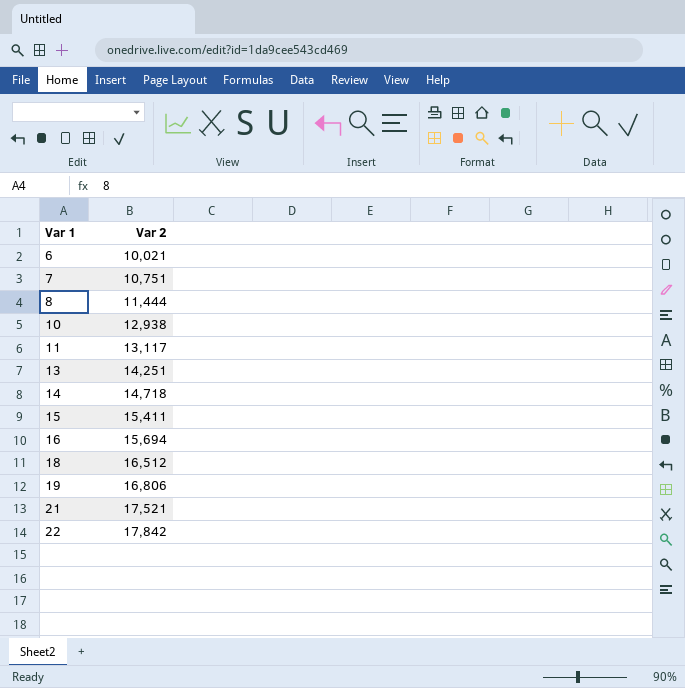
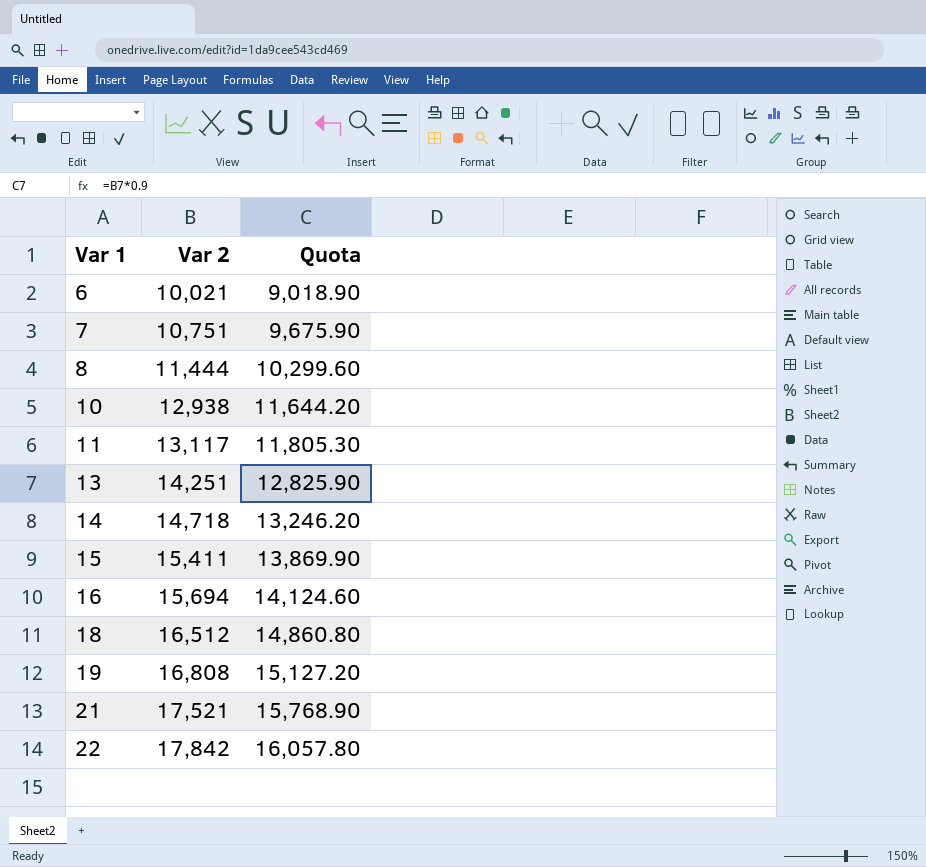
column Quota | formula: none -> [Var 2] * 0.9
19 | Var 2: 16,806 -> 16,808

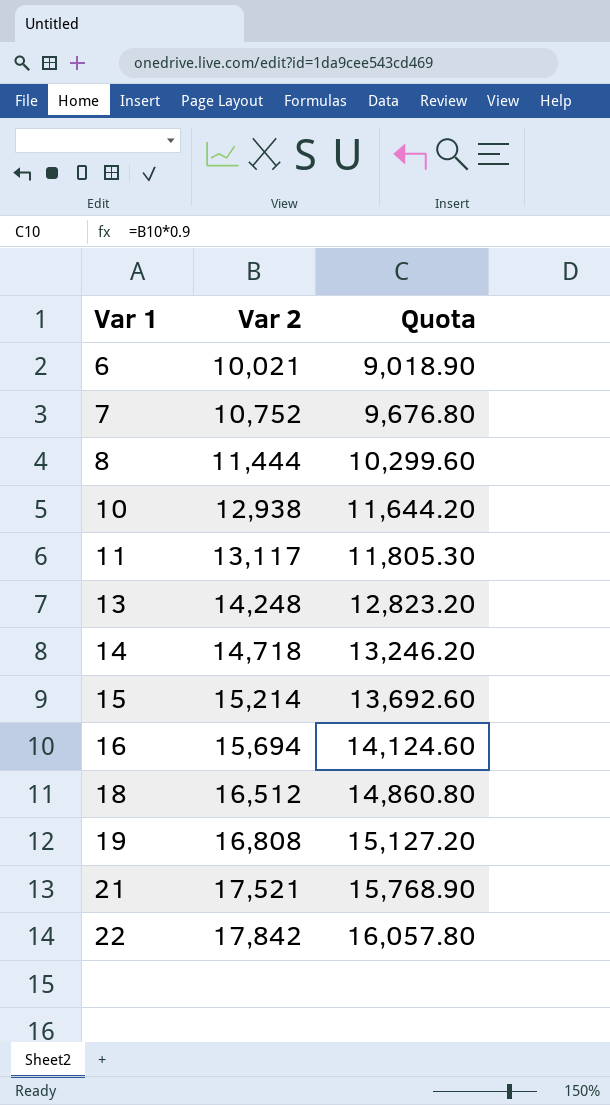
7 | Var 2: 10,751 -> 10,752
7 | Quota: 9,675.90 -> 9,676.80
13 | Var 2: 14,251 -> 14,248
13 | Quota: 12,825.90 -> 12,823.20
15 | Var 2: 15,411 -> 15,214
15 | Quota: 13,869.90 -> 13,692.60

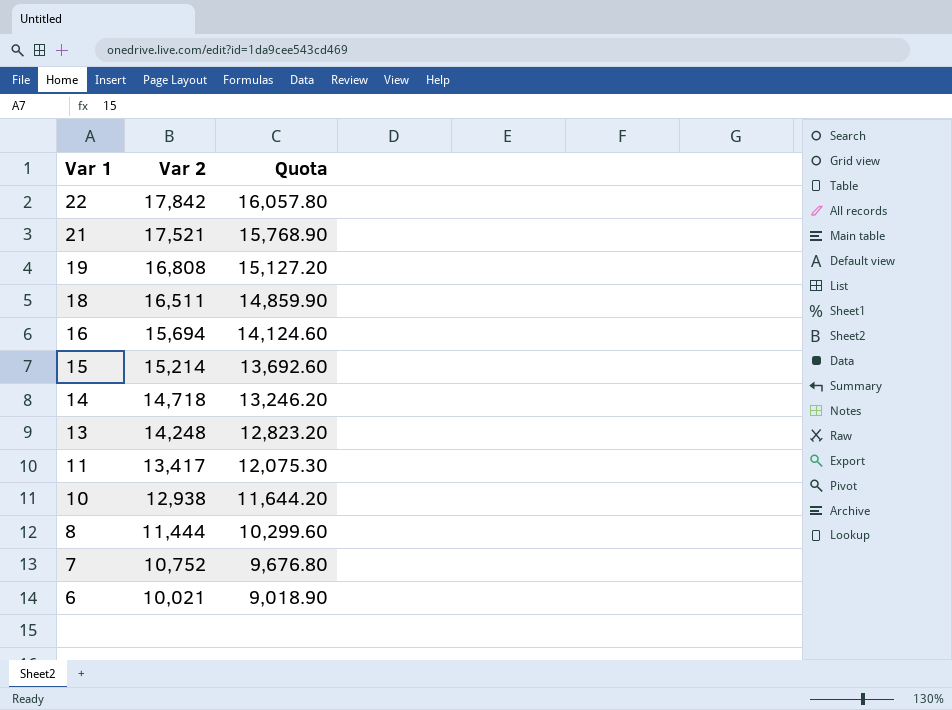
row order: Var 1 ascending -> Var 1 descending
18 | Var 2: 16,512 -> 16,511
18 | Quota: 14,860.80 -> 14,859.90
11 | Var 2: 13,117 -> 13,417
11 | Quota: 11,805.30 -> 12,075.30

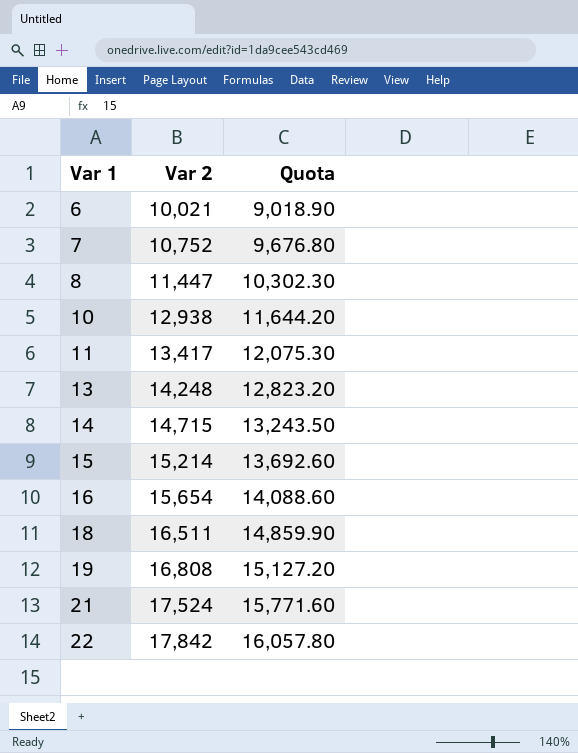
row order: Var 1 descending -> Var 1 ascending
8 | Var 2: 11,444 -> 11,447
8 | Quota: 10,299.60 -> 10,302.30
14 | Var 2: 14,718 -> 14,715
14 | Quota: 13,246.20 -> 13,243.50
16 | Var 2: 15,694 -> 15,654
16 | Quota: 14,124.60 -> 14,088.60
21 | Var 2: 17,521 -> 17,524
21 | Quota: 15,768.90 -> 15,771.60

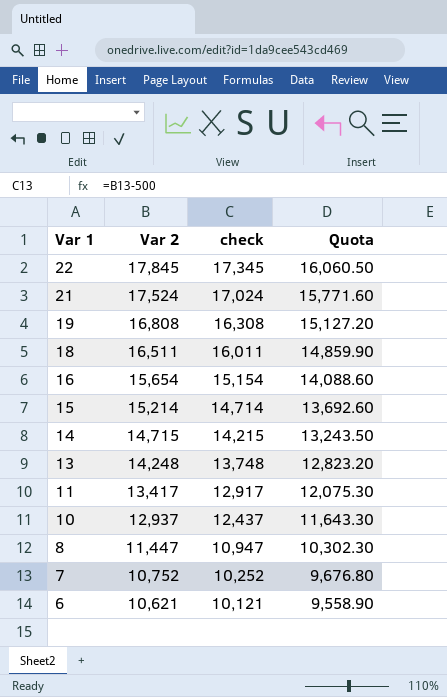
row order: Var 1 ascending -> Var 1 descending
column check | formula: none -> [Var 2] - 500
22 | Var 2: 17,842 -> 17,845
22 | Quota: 16,057.80 -> 16,060.50
10 | Var 2: 12,938 -> 12,937
10 | Quota: 11,644.20 -> 11,643.30
6 | Var 2: 10,021 -> 10,621
6 | Quota: 9,018.90 -> 9,558.90

